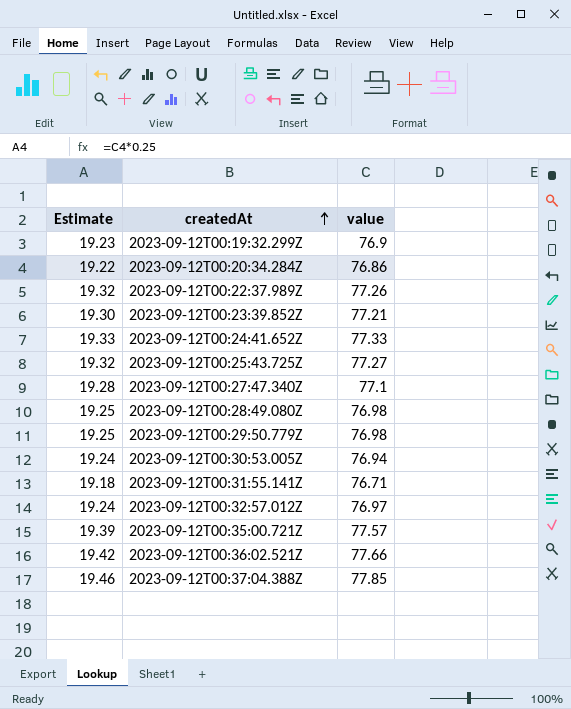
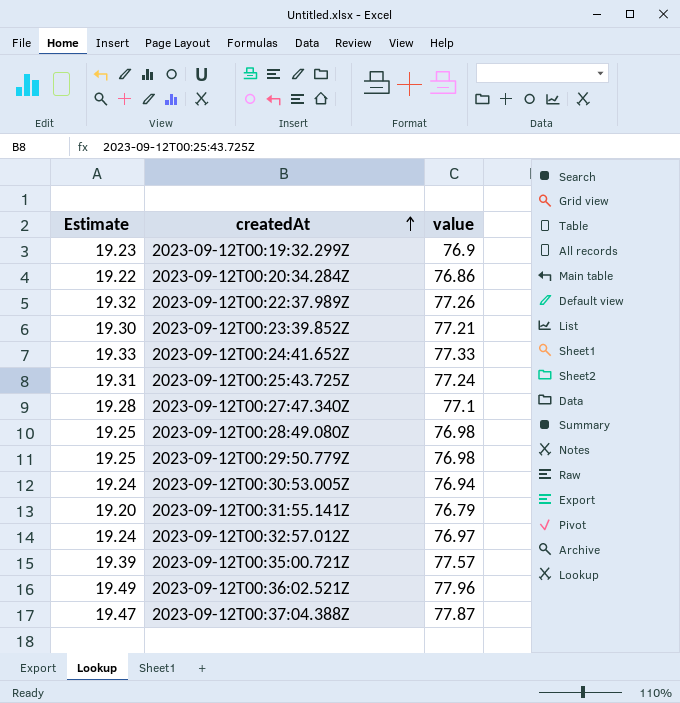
2023-09-12T00:25:43.725Z | Estimate: 19.32 -> 19.31
2023-09-12T00:25:43.725Z | value: 77.27 -> 77.24
2023-09-12T00:31:55.141Z | Estimate: 19.18 -> 19.20
2023-09-12T00:31:55.141Z | value: 76.71 -> 76.79
2023-09-12T00:36:02.521Z | Estimate: 19.42 -> 19.49
2023-09-12T00:36:02.521Z | value: 77.66 -> 77.96
2023-09-12T00:37:04.388Z | Estimate: 19.46 -> 19.47
2023-09-12T00:37:04.388Z | value: 77.85 -> 77.87

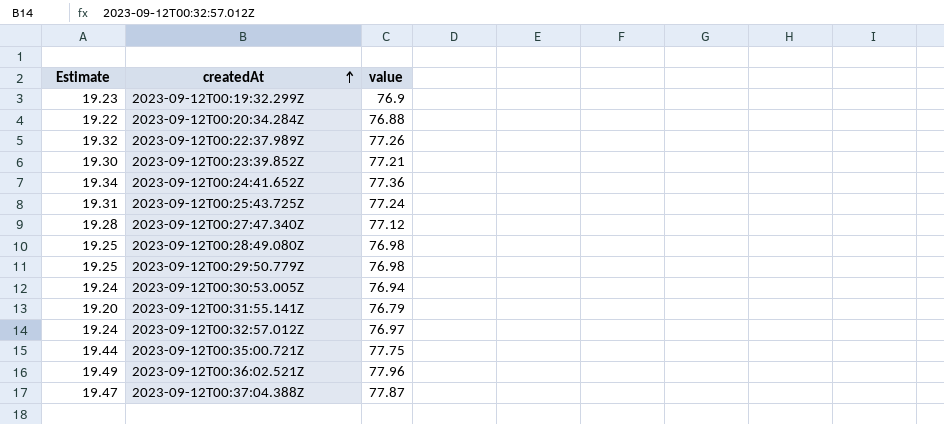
2023-09-12T00:20:34.284Z | value: 76.86 -> 76.88
2023-09-12T00:24:41.652Z | Estimate: 19.33 -> 19.34
2023-09-12T00:24:41.652Z | value: 77.33 -> 77.36
2023-09-12T00:27:47.340Z | value: 77.1 -> 77.12
2023-09-12T00:35:00.721Z | Estimate: 19.39 -> 19.44
2023-09-12T00:35:00.721Z | value: 77.57 -> 77.75

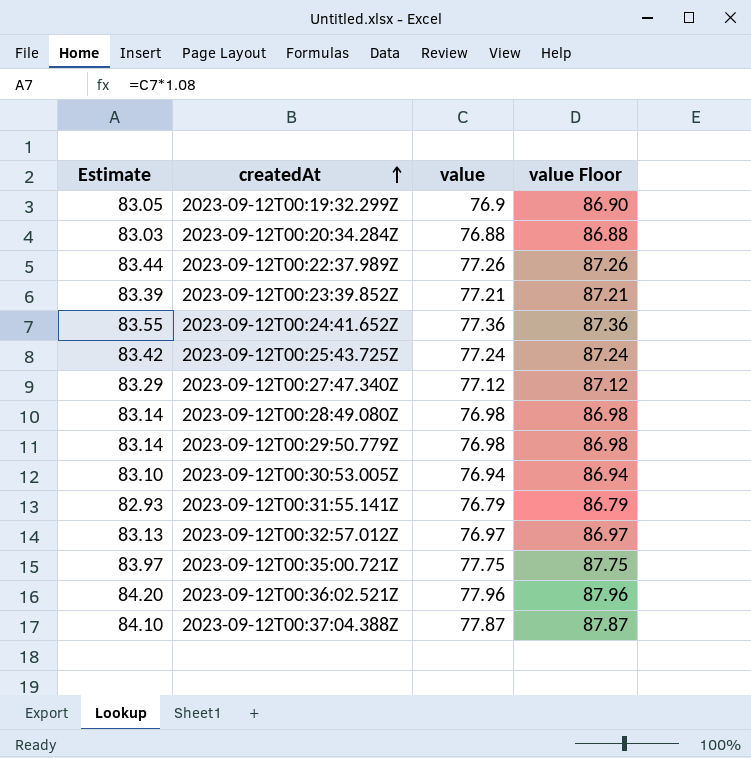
column Estimate | formula: [value] * 0.25 -> [value] * 1.08
column value Floor | formula: none -> [value] + 10

